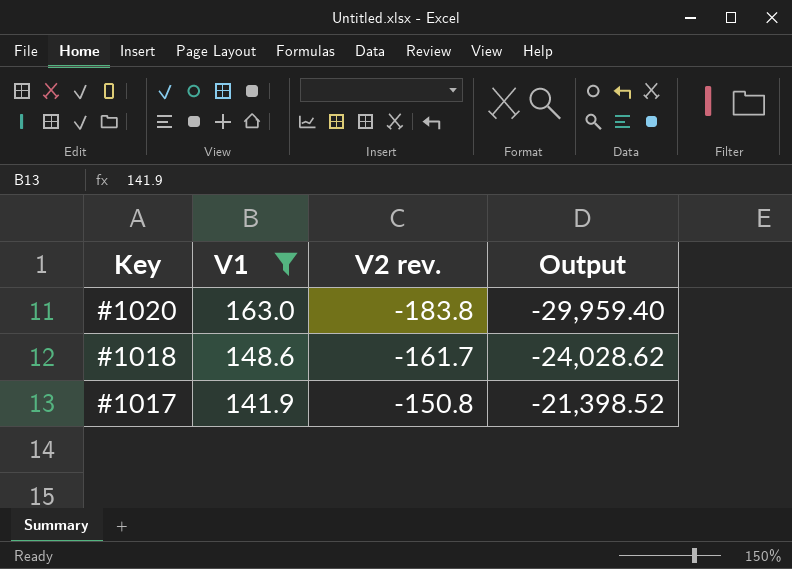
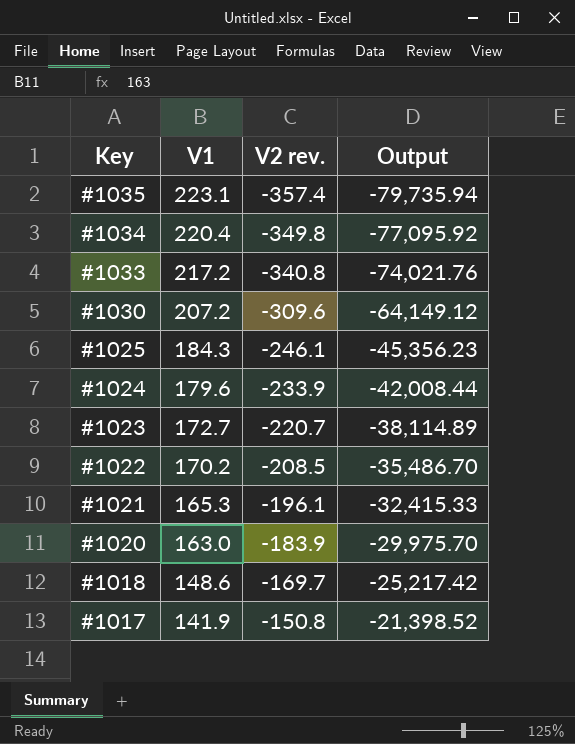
filter: V1 <= 163.0 -> none
#1020 | V2 rev.: -183.8 -> -183.9
#1020 | Output: -29,959.40 -> -29,975.70
#1018 | V2 rev.: -161.7 -> -169.7
#1018 | Output: -24,028.62 -> -25,217.42

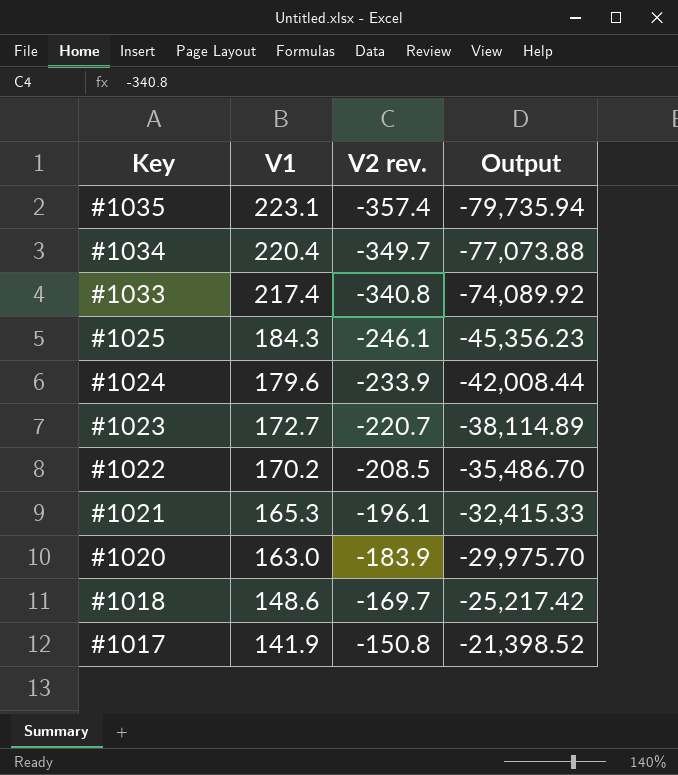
row #1030: 207.2 | -309.6 | -64,149.12 -> none
#1034 | V2 rev.: -349.8 -> -349.7
#1034 | Output: -77,095.92 -> -77,073.88
#1033 | V1: 217.2 -> 217.4
#1033 | Output: -74,021.76 -> -74,089.92

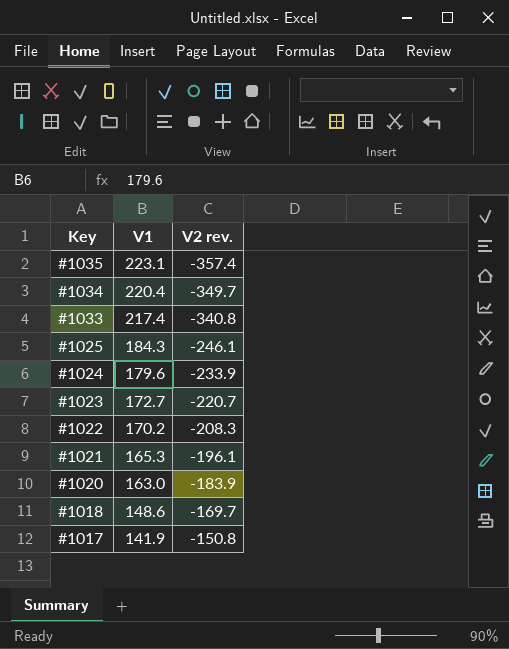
column Output | formula: [V1] * [V2 rev.] -> none
#1022 | V2 rev.: -208.5 -> -208.3

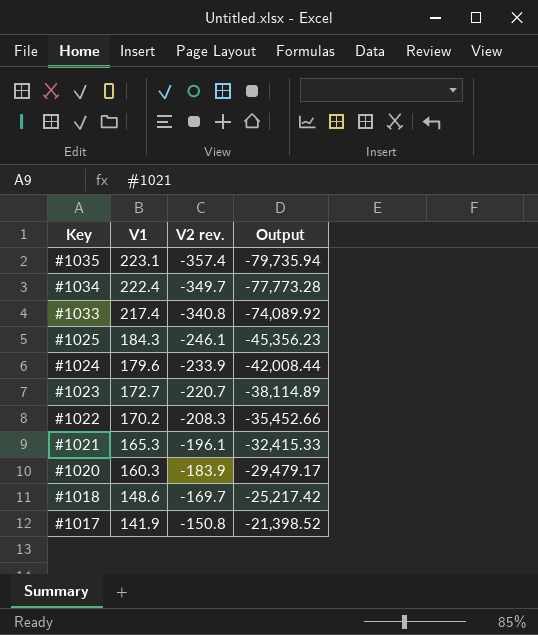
column Output | formula: none -> [V1] * [V2 rev.]
#1034 | V1: 220.4 -> 222.4
#1020 | V1: 163.0 -> 160.3

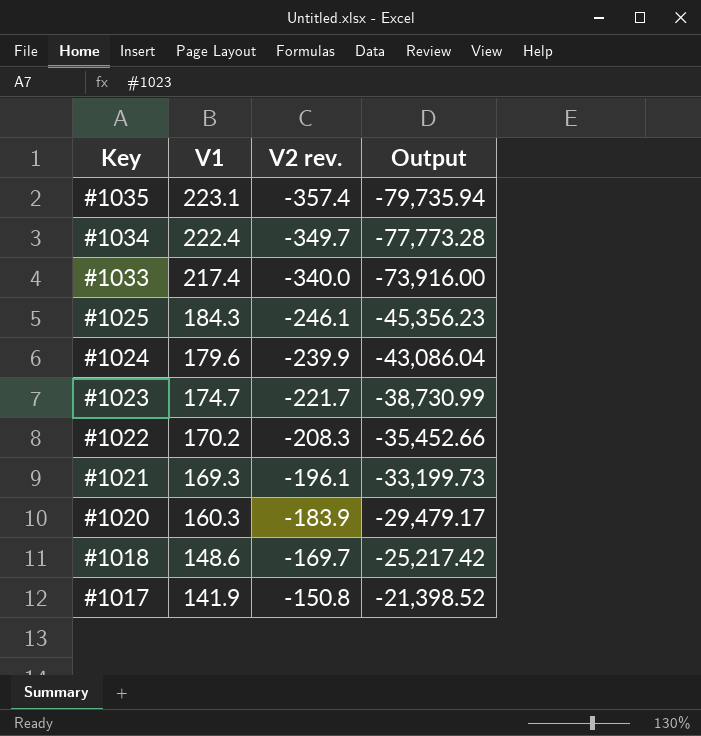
#1033 | V2 rev.: -340.8 -> -340.0
#1033 | Output: -74,089.92 -> -73,916.00
#1024 | V2 rev.: -233.9 -> -239.9
#1024 | Output: -42,008.44 -> -43,086.04
#1023 | V1: 172.7 -> 174.7
#1023 | V2 rev.: -220.7 -> -221.7
#1023 | Output: -38,114.89 -> -38,730.99
#1021 | V1: 165.3 -> 169.3
#1021 | Output: -32,415.33 -> -33,199.73

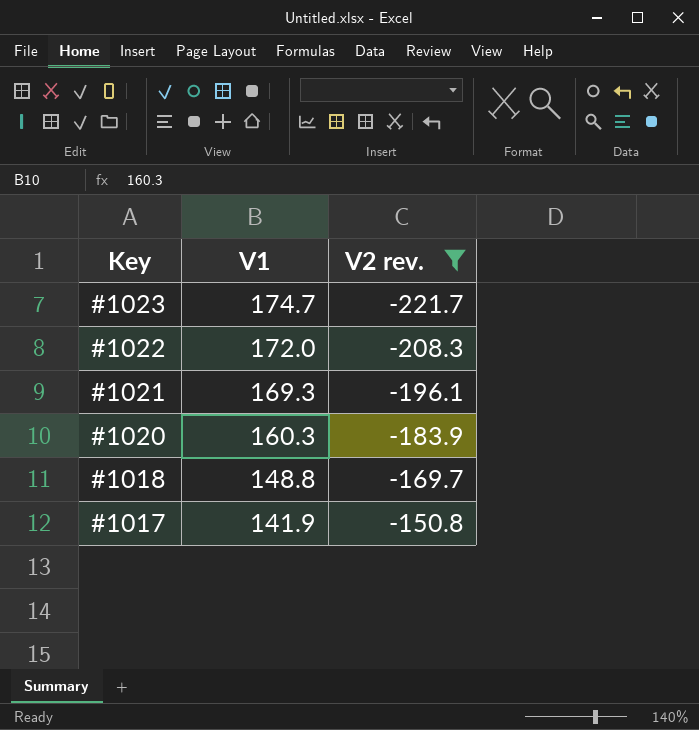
filter: none -> V2 rev. >= -221.7
column Output | formula: [V1] * [V2 rev.] -> none
#1022 | V1: 170.2 -> 172.0
#1018 | V1: 148.6 -> 148.8

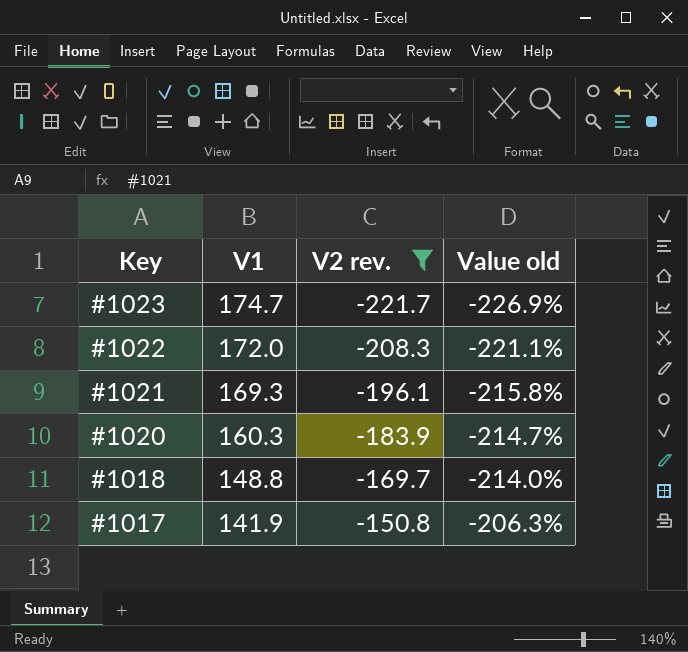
column Value old | formula: none -> ([V2 rev.] - [V1]) / [V1]

